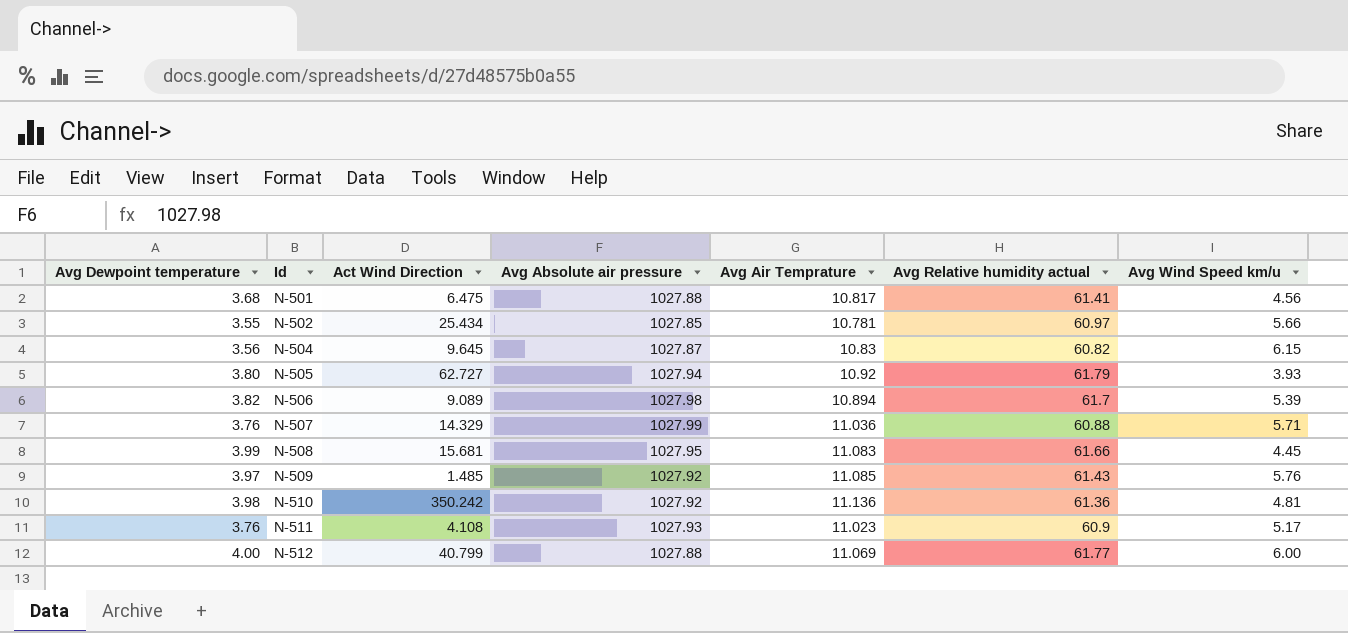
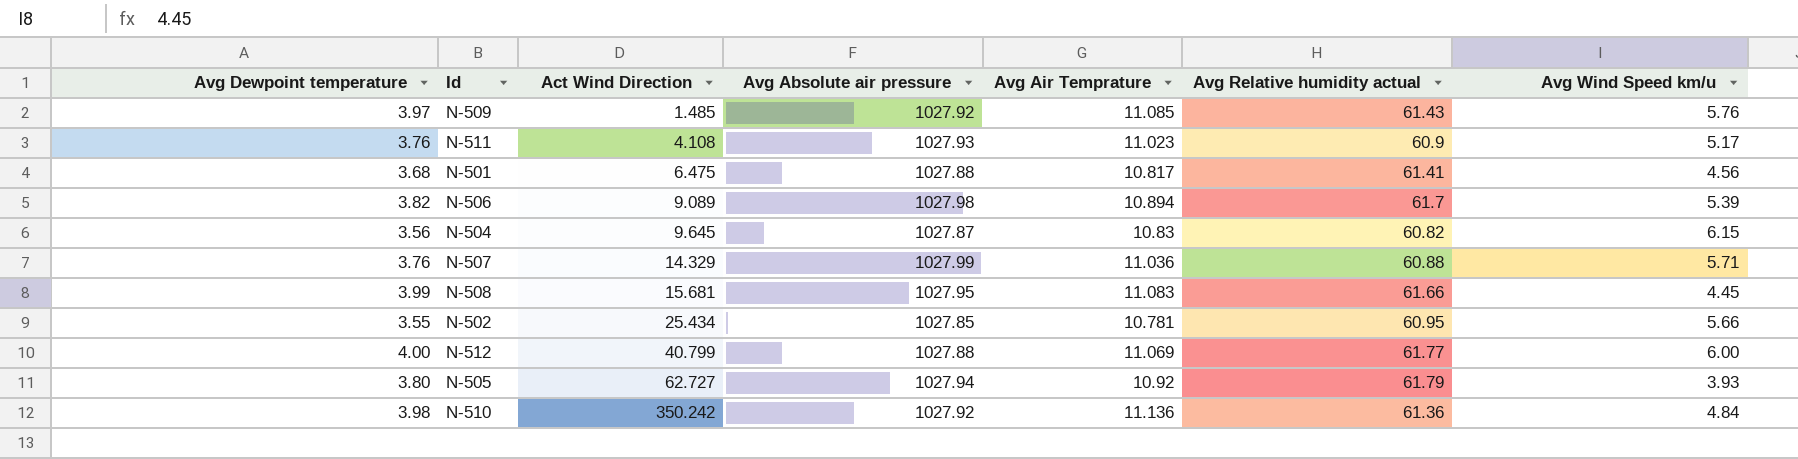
row order: Id ascending -> Act Wind Direction ascending
N-502 | Avg Relative humidity actual: 60.97 -> 60.95
N-510 | Avg Wind Speed km/u: 4.81 -> 4.84

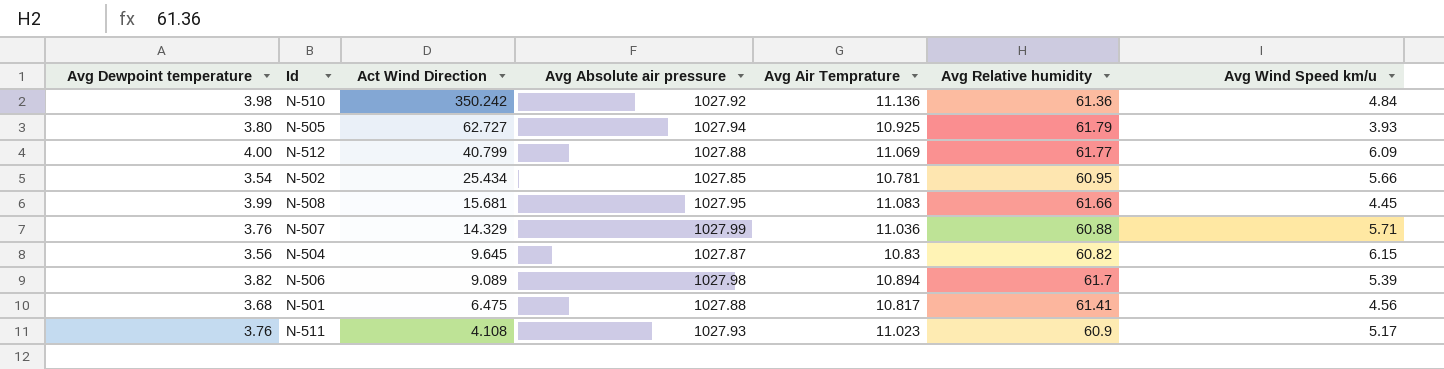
row order: Act Wind Direction ascending -> Act Wind Direction descending
column name: Avg Relative humidity actual -> Avg Relative humidity
row N-509: 3.97 | 1.485 | 1027.92 | 11.085 | 61.43 | 5.76 -> none
N-505 | Avg Air Temprature: 10.92 -> 10.925
N-512 | Avg Wind Speed km/u: 6.00 -> 6.09
N-502 | Avg Dewpoint temperature: 3.55 -> 3.54

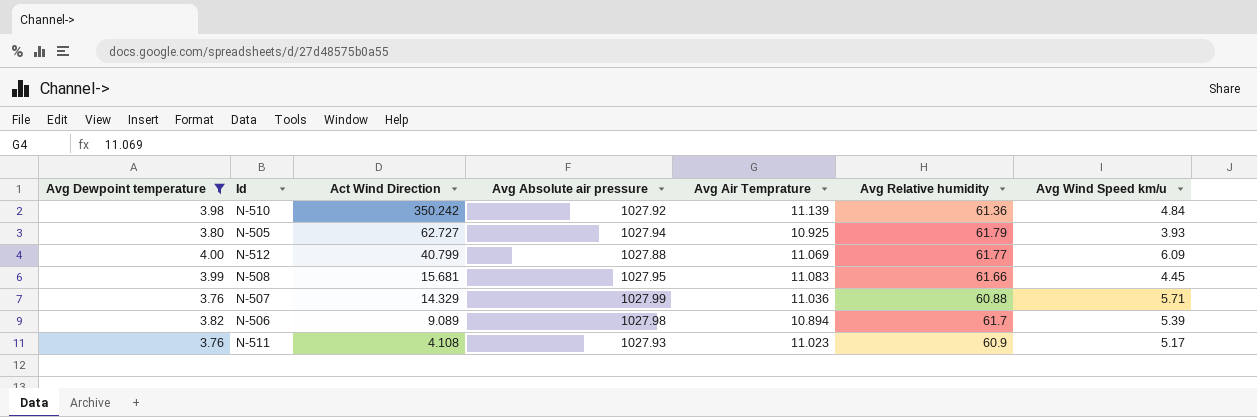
filter: none -> Avg Dewpoint temperature >= 3.76
N-510 | Avg Air Temprature: 11.136 -> 11.139

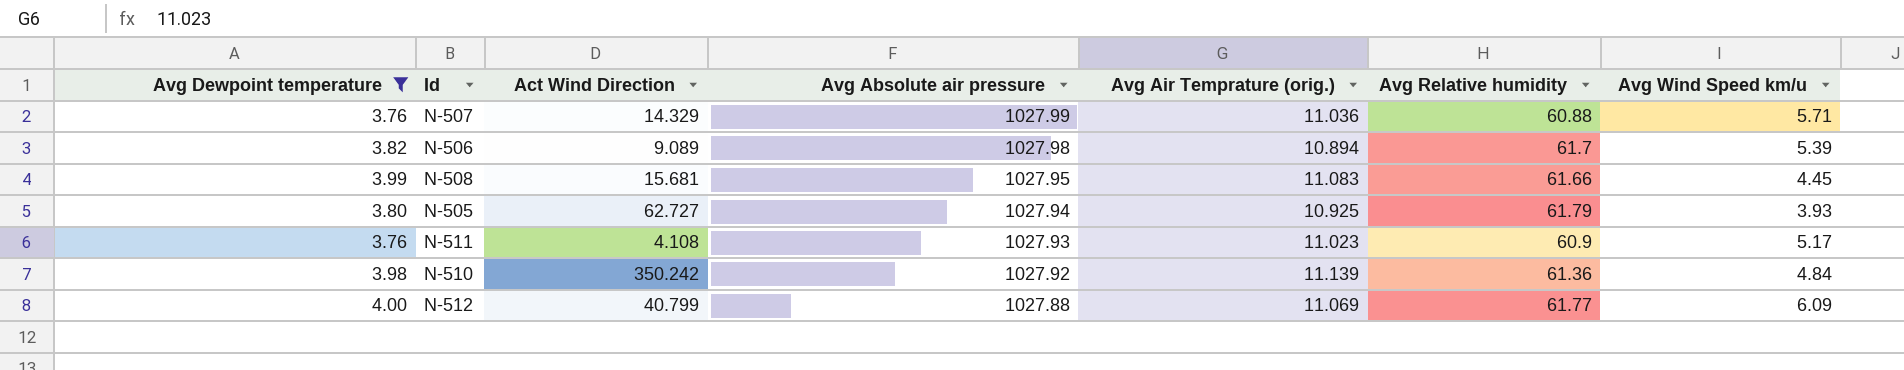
row order: Act Wind Direction descending -> Avg Absolute air pressure descending
column name: Avg Air Temprature -> Avg Air Temprature (orig.)

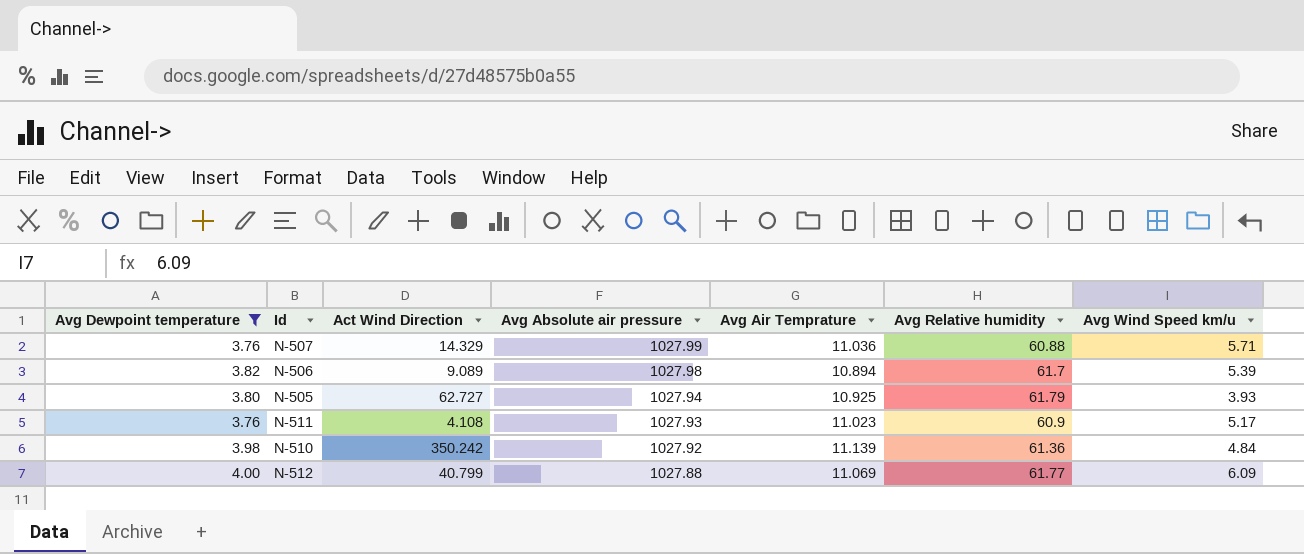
column name: Avg Air Temprature (orig.) -> Avg Air Temprature
row N-508: 3.99 | 15.681 | 1027.95 | 11.083 | 61.66 | 4.45 -> none

